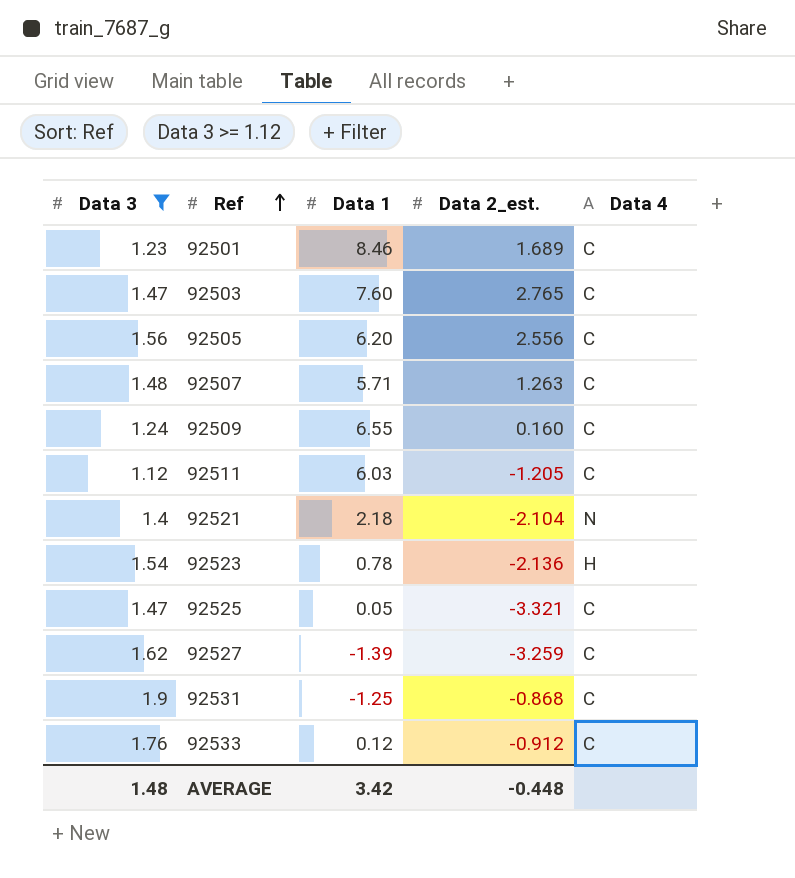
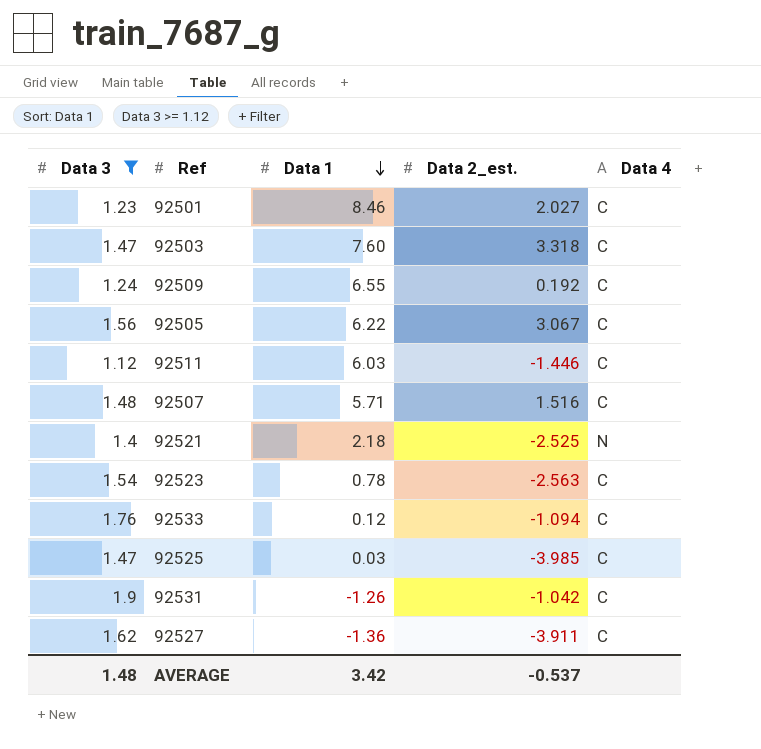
row order: Ref ascending -> Data 1 descending
92501 | Data 2_est.: 1.689 -> 2.027
92503 | Data 2_est.: 2.765 -> 3.318
92509 | Data 2_est.: 0.160 -> 0.192
92505 | Data 1: 6.20 -> 6.22
92505 | Data 2_est.: 2.556 -> 3.067
92511 | Data 2_est.: -1.205 -> -1.446
92507 | Data 2_est.: 1.263 -> 1.516
92521 | Data 2_est.: -2.104 -> -2.525
92523 | Data 2_est.: -2.136 -> -2.563
92523 | Data 4: H -> C
92533 | Data 2_est.: -0.912 -> -1.094
92525 | Data 1: 0.05 -> 0.03
92525 | Data 2_est.: -3.321 -> -3.985
92531 | Data 1: -1.25 -> -1.26
92531 | Data 2_est.: -0.868 -> -1.042
92527 | Data 1: -1.39 -> -1.36
92527 | Data 2_est.: -3.259 -> -3.911
AVERAGE | Data 2_est.: -0.448 -> -0.537

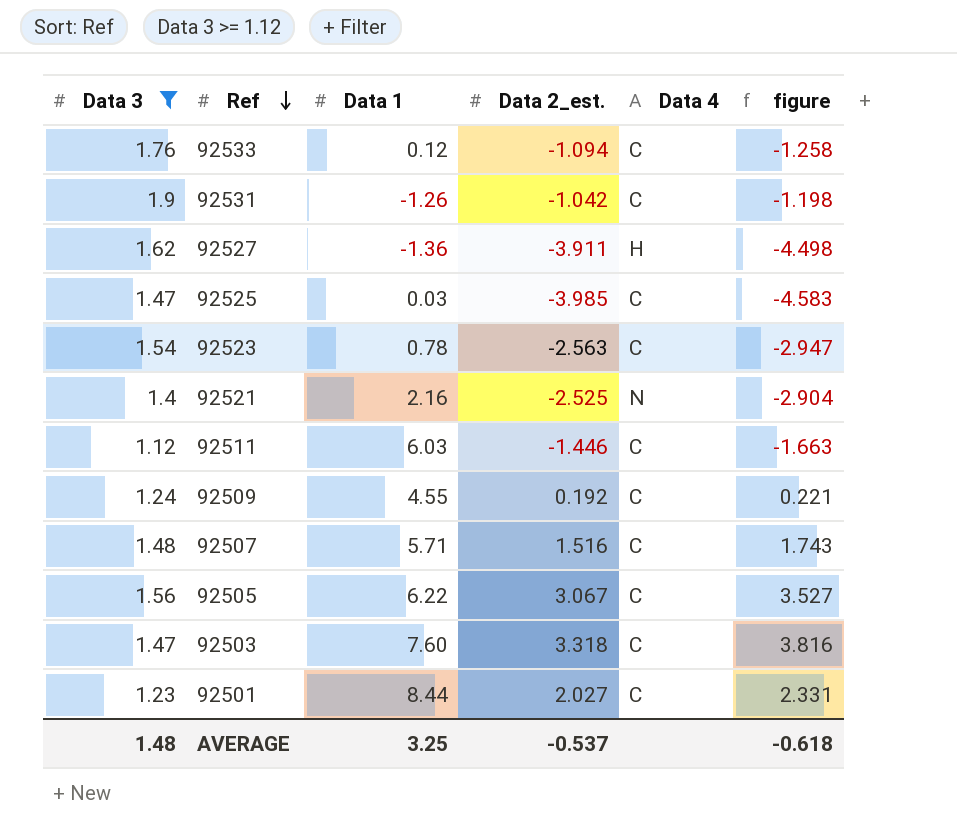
row order: Data 1 descending -> Ref descending
column figure | formula: none -> [Data 2_est.] * 1.15
92527 | Data 4: C -> H
92521 | Data 1: 2.18 -> 2.16
92509 | Data 1: 6.55 -> 4.55
92501 | Data 1: 8.46 -> 8.44
AVERAGE | Data 1: 3.42 -> 3.25

